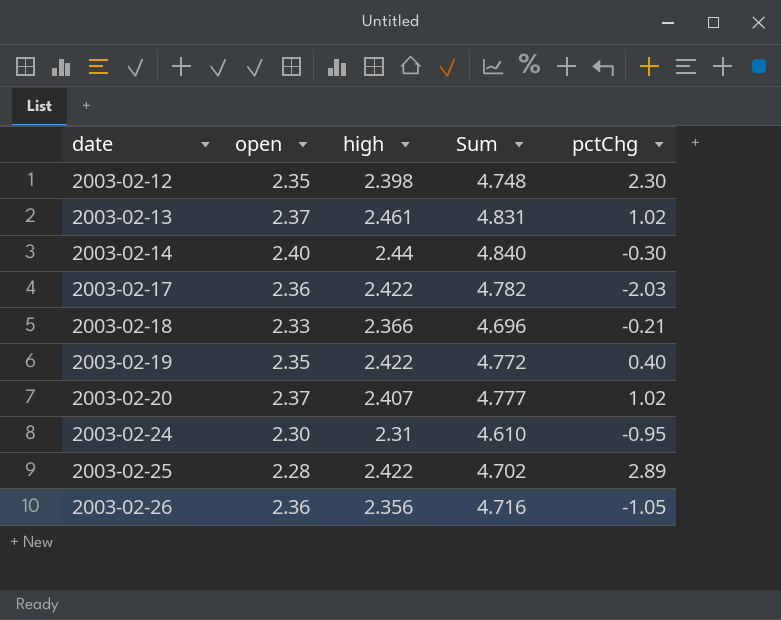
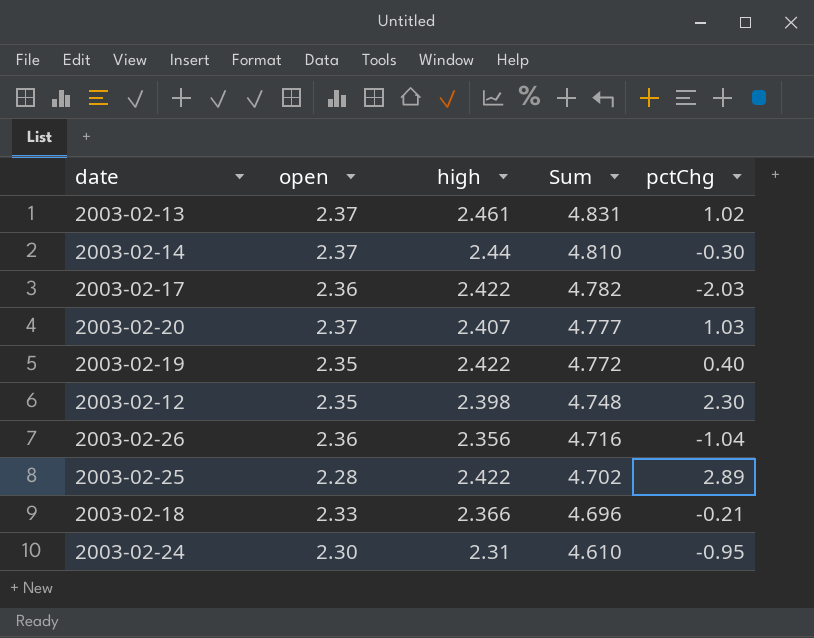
row order: date ascending -> Sum descending
2003-02-14 | open: 2.40 -> 2.37
2003-02-14 | Sum: 4.840 -> 4.810
2003-02-20 | pctChg: 1.02 -> 1.03
2003-02-26 | pctChg: -1.05 -> -1.04

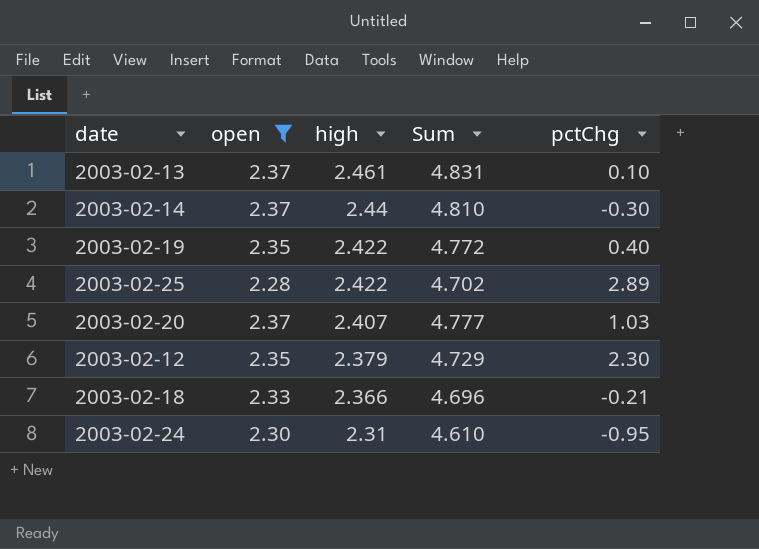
filter: none -> open != 2.36
row order: Sum descending -> high descending
2003-02-13 | pctChg: 1.02 -> 0.10
2003-02-12 | high: 2.398 -> 2.379
2003-02-12 | Sum: 4.748 -> 4.729

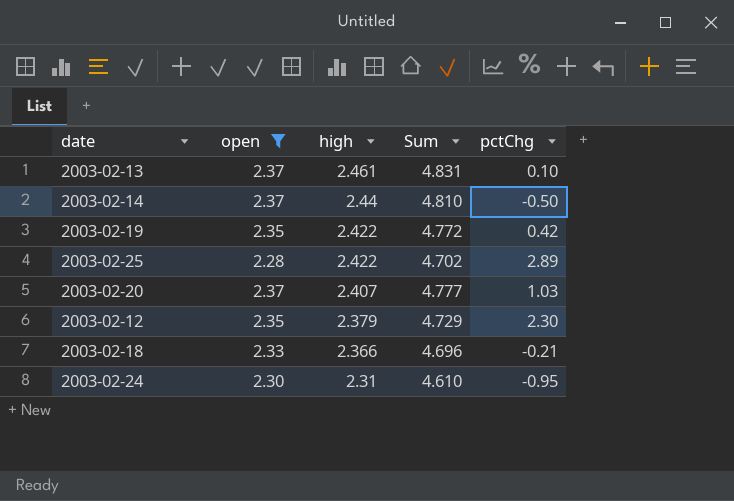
2003-02-14 | pctChg: -0.30 -> -0.50
2003-02-19 | pctChg: 0.40 -> 0.42

